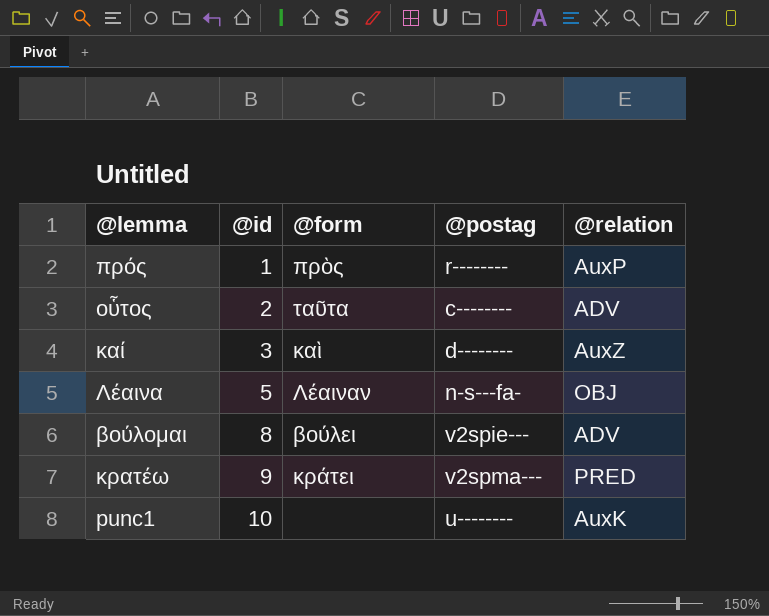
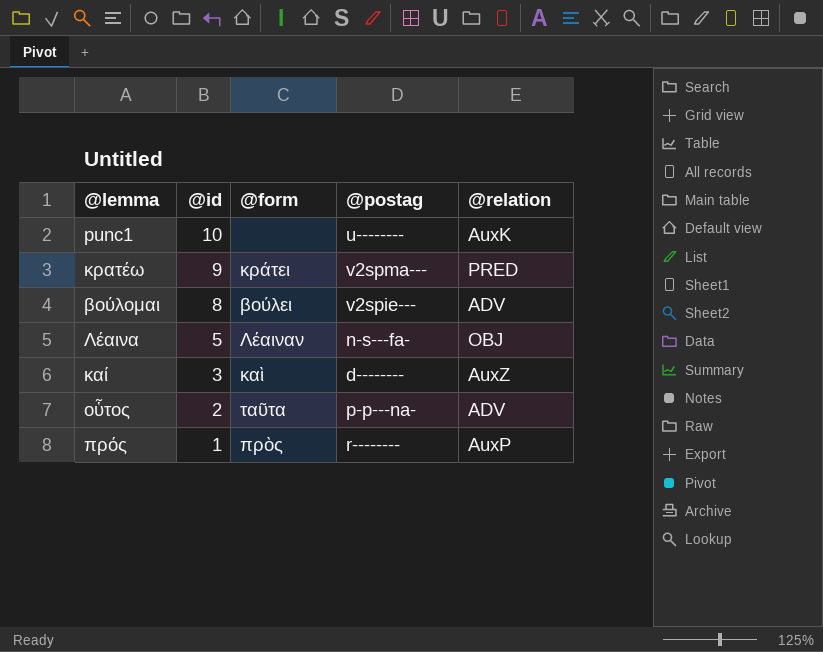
row order: @id ascending -> @id descending
οὗτος | @postag: c-------- -> p-p---na-

